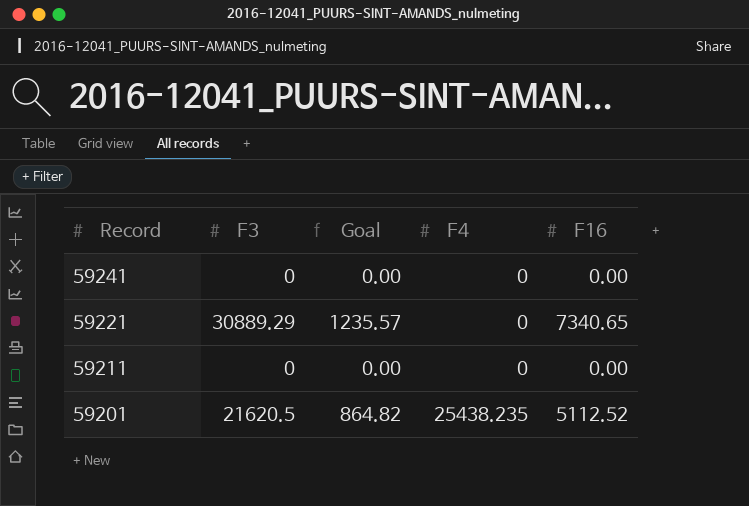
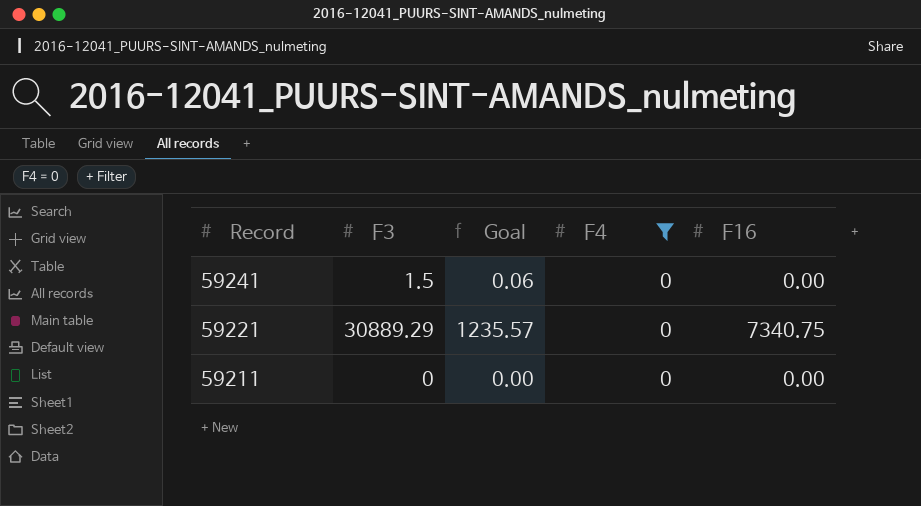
filter: none -> F4 = 0
59241 | F3: 0 -> 1.5
59241 | Goal: 0.00 -> 0.06
59221 | F16: 7340.65 -> 7340.75

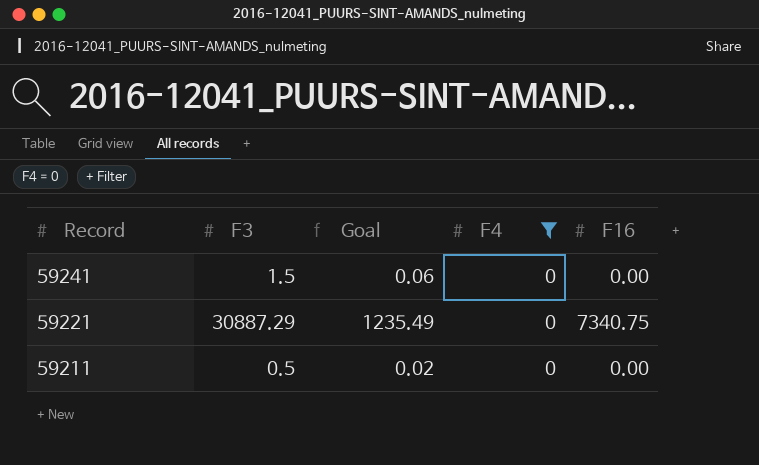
59221 | F3: 30889.29 -> 30887.29
59221 | Goal: 1235.57 -> 1235.49
59211 | F3: 0 -> 0.5
59211 | Goal: 0.00 -> 0.02

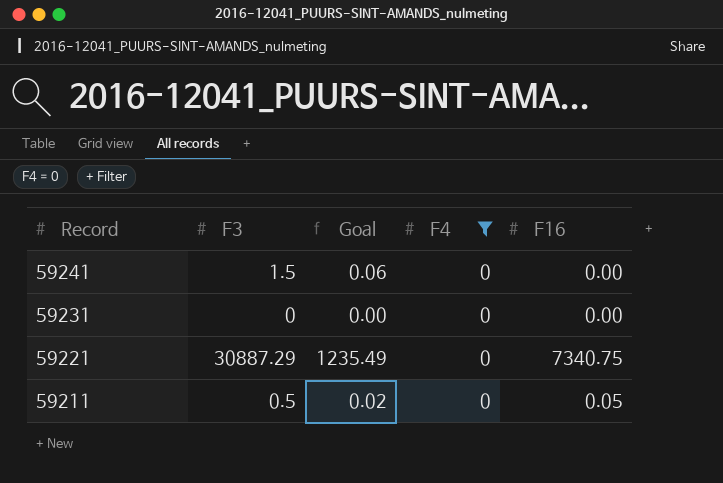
row 59231: none -> 0 | 0.00 | 0 | 0.00
59211 | F16: 0.00 -> 0.05

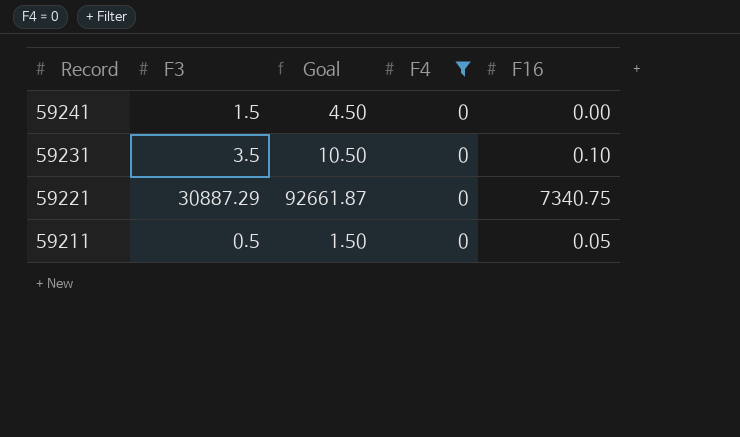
column Goal | formula: [F3] * 0.04 -> [F3] * 3
59231 | F3: 0 -> 3.5
59231 | F16: 0.00 -> 0.10

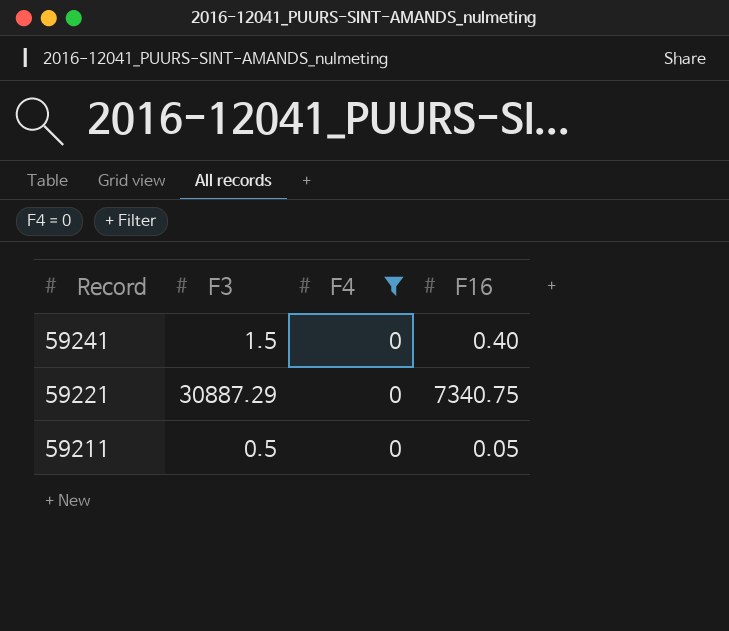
column Goal | formula: [F3] * 3 -> none
row 59231: 3.5 | 10.50 | 0 | 0.10 -> none
59241 | F16: 0.00 -> 0.40

